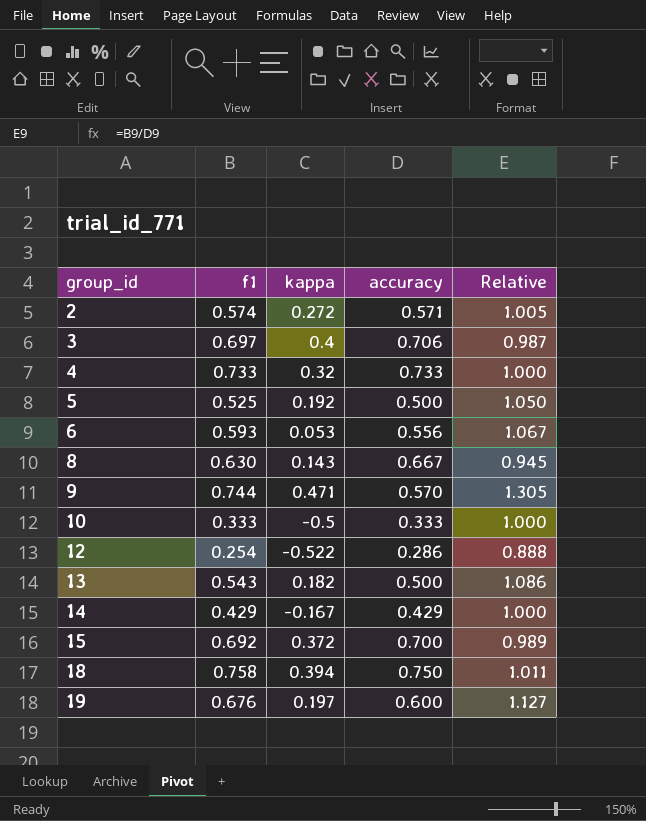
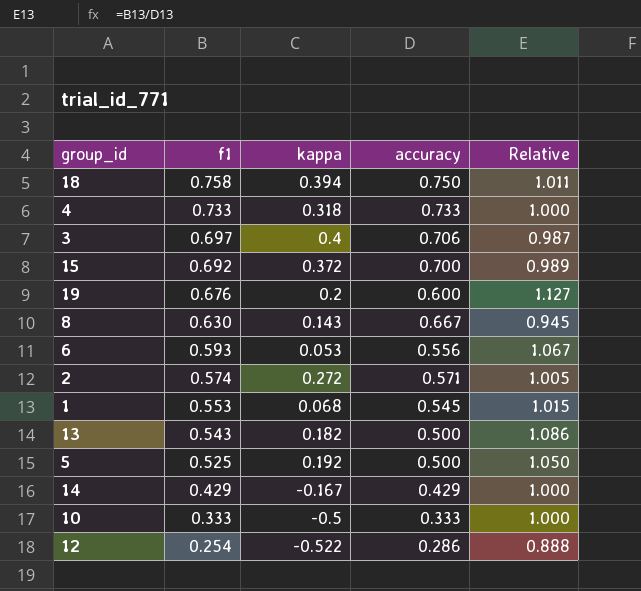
row order: group_id ascending -> f1 descending
row 9: 0.744 | 0.471 | 0.570 | 1.305 -> none
4 | kappa: 0.32 -> 0.318
19 | kappa: 0.197 -> 0.2
row 1: none -> 0.553 | 0.068 | 0.545 | 1.015

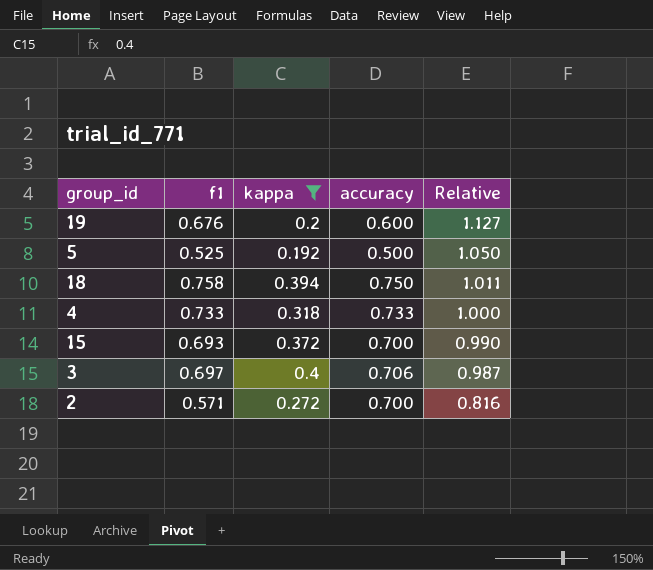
filter: none -> kappa >= 0.192
row order: f1 descending -> Relative descending
15 | f1: 0.692 -> 0.693
15 | Relative: 0.989 -> 0.990
2 | f1: 0.574 -> 0.571
2 | accuracy: 0.571 -> 0.700
2 | Relative: 1.005 -> 0.816

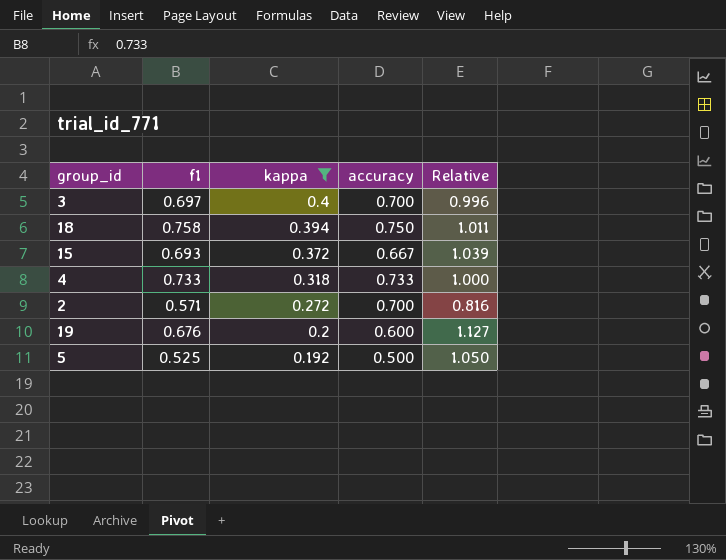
row order: Relative descending -> kappa descending
3 | accuracy: 0.706 -> 0.700
3 | Relative: 0.987 -> 0.996
15 | accuracy: 0.700 -> 0.667
15 | Relative: 0.990 -> 1.039

